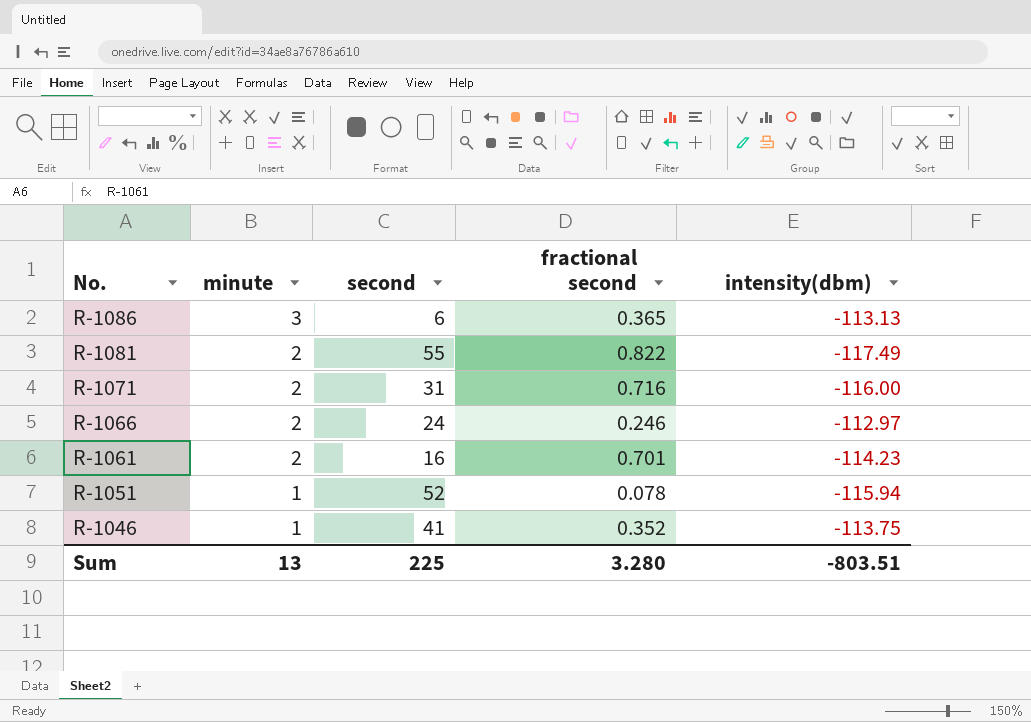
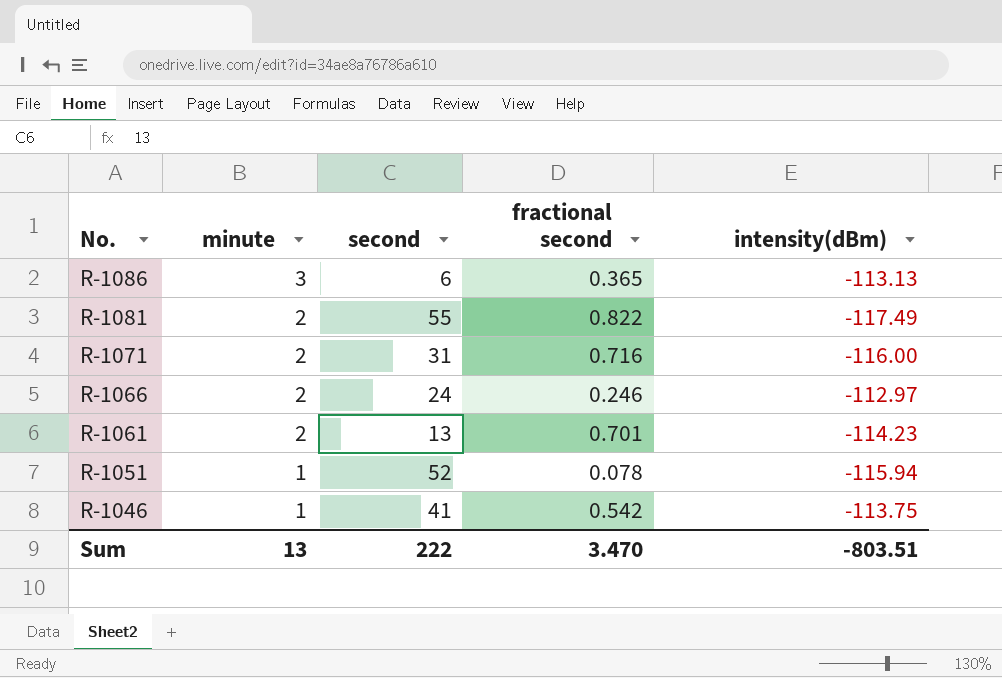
column name: intensity(dbm) -> intensity(dBm)
R-1061 | second: 16 -> 13
R-1046 | fractional second: 0.352 -> 0.542
Sum | second: 225 -> 222
Sum | fractional second: 3.280 -> 3.470

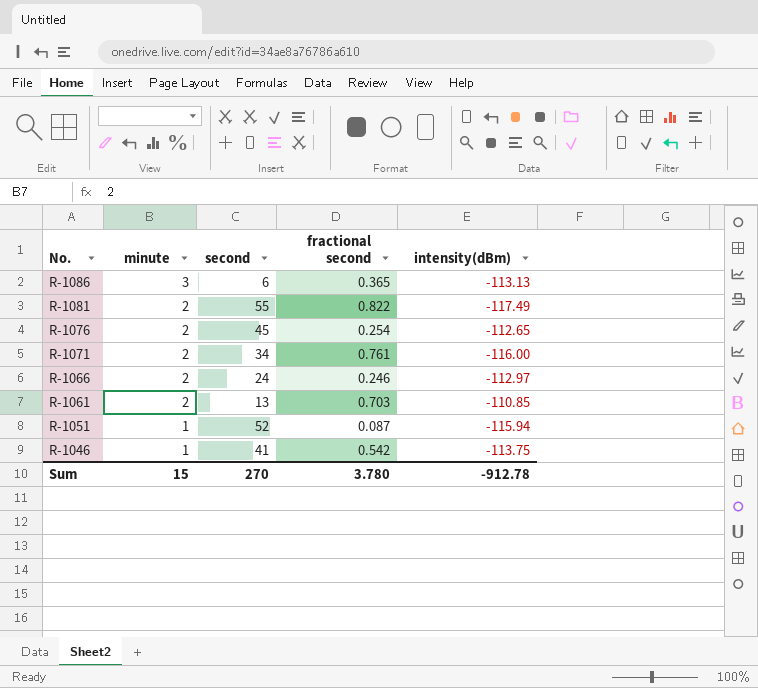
row R-1076: none -> 2 | 45 | 0.254 | -112.65
R-1071 | second: 31 -> 34
R-1071 | fractional second: 0.716 -> 0.761
R-1061 | fractional second: 0.701 -> 0.703
R-1061 | intensity(dBm): -114.23 -> -110.85
R-1051 | fractional second: 0.078 -> 0.087
Sum | minute: 13 -> 15
Sum | second: 222 -> 270
Sum | fractional second: 3.470 -> 3.780
Sum | intensity(dBm): -803.51 -> -912.78

